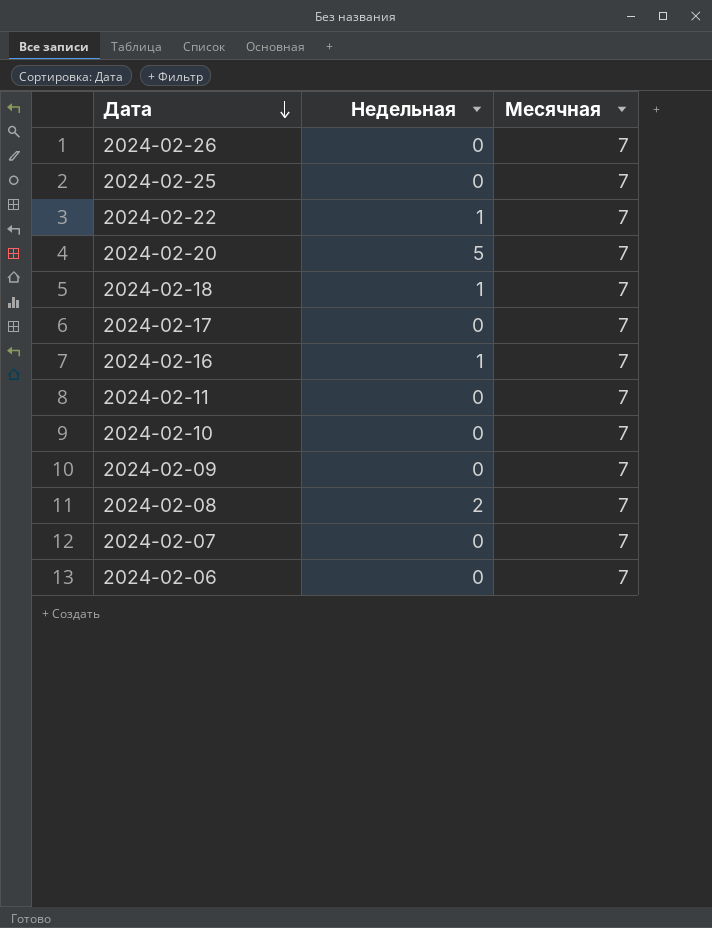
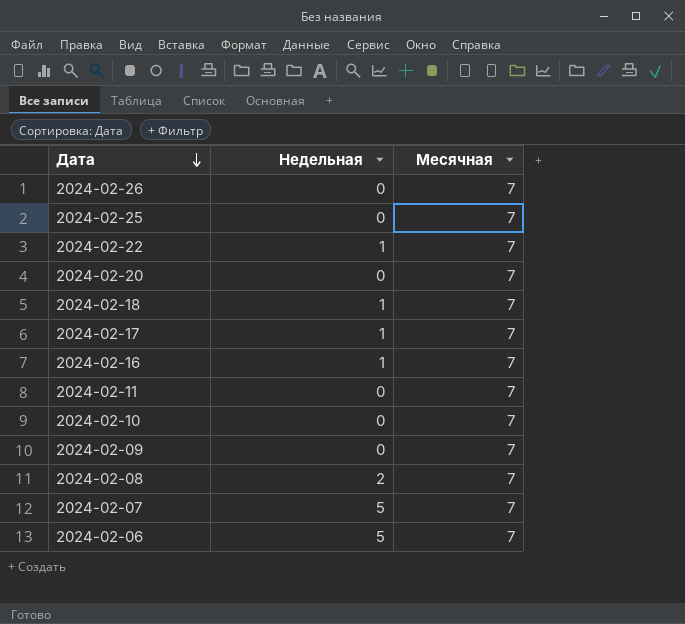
2024-02-20 | Недельная: 5 -> 0
2024-02-17 | Недельная: 0 -> 1
2024-02-07 | Недельная: 0 -> 5
2024-02-06 | Недельная: 0 -> 5

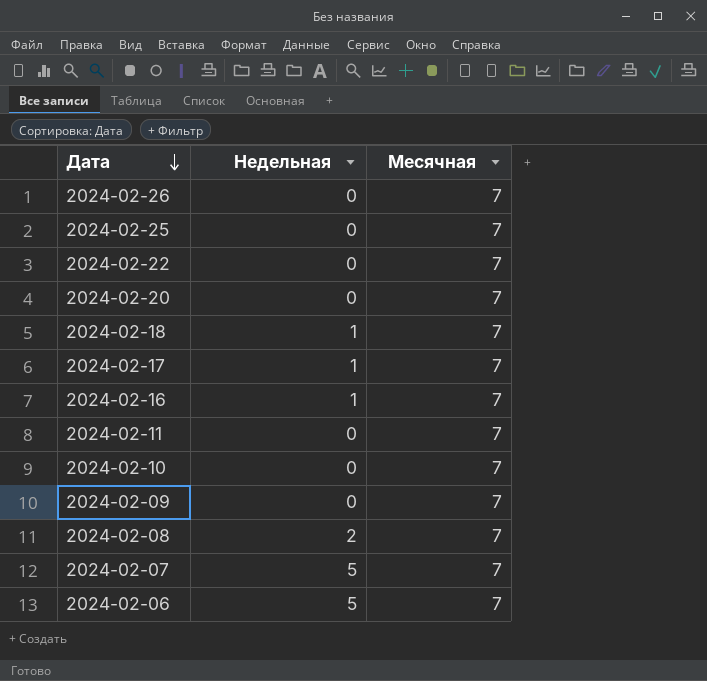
2024-02-22 | Недельная: 1 -> 0

